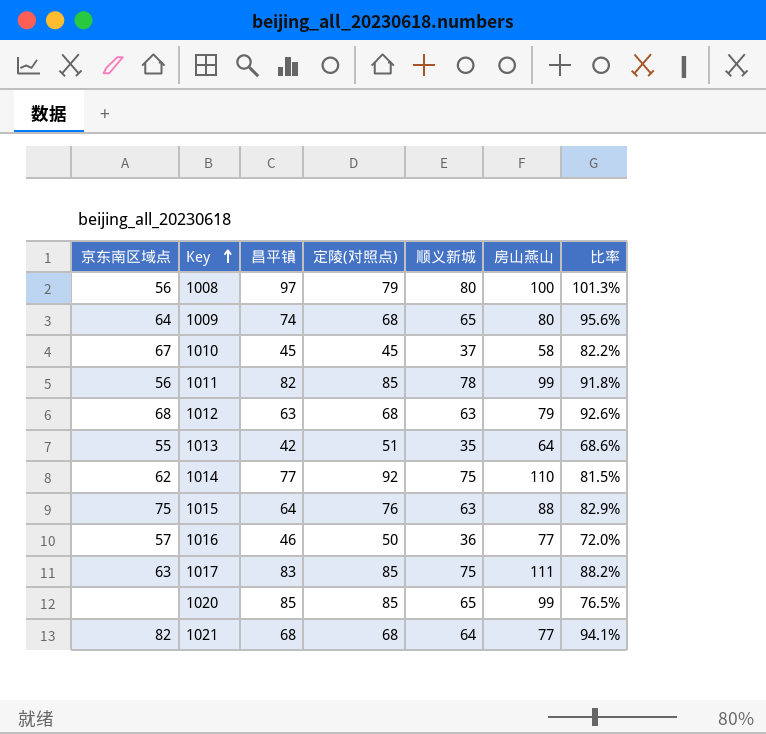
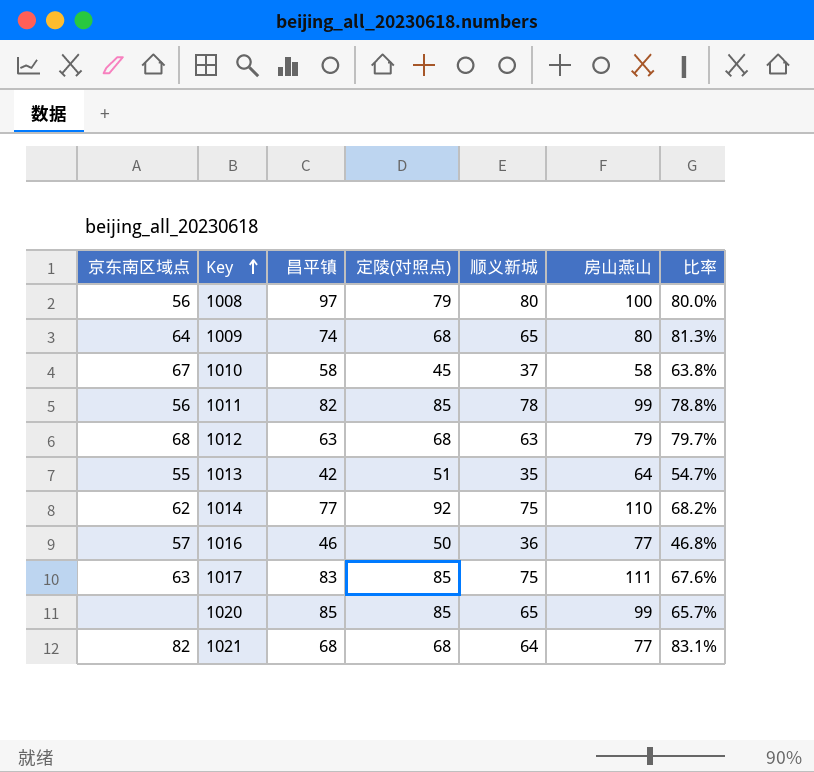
column 比率 | formula: [顺义新城] / [定陵(对照点)] -> [顺义新城] / [房山燕山]
row 1015: 75 | 64 | 76 | 63 | 88 | 82.9% -> none
1010 | 昌平镇: 45 -> 58

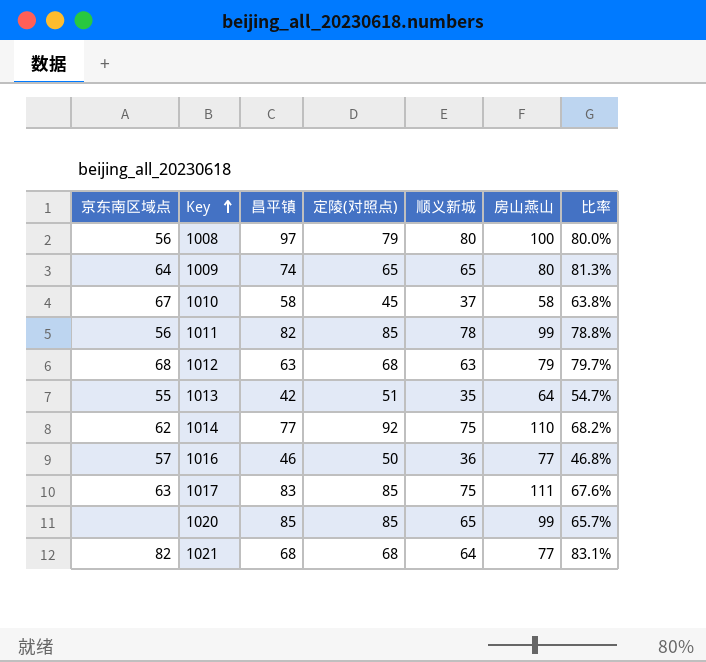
1009 | 定陵(对照点): 68 -> 65

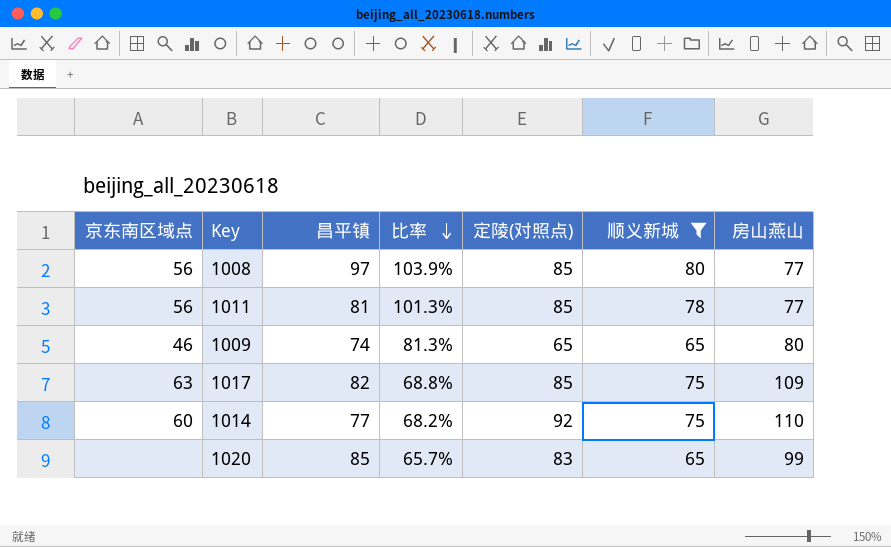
filter: none -> 顺义新城 >= 65
row order: Key ascending -> 比率 descending
column 比率 | position: 7 -> 4
1008 | 比率: 80.0% -> 103.9%
1008 | 定陵(对照点): 79 -> 85
1008 | 房山燕山: 100 -> 77
1011 | 昌平镇: 82 -> 81
1011 | 比率: 78.8% -> 101.3%
1011 | 房山燕山: 99 -> 77
1009 | 京东南区域点: 64 -> 46
1017 | 昌平镇: 83 -> 82
1017 | 比率: 67.6% -> 68.8%
1017 | 房山燕山: 111 -> 109
1014 | 京东南区域点: 62 -> 60
1020 | 定陵(对照点): 85 -> 83

